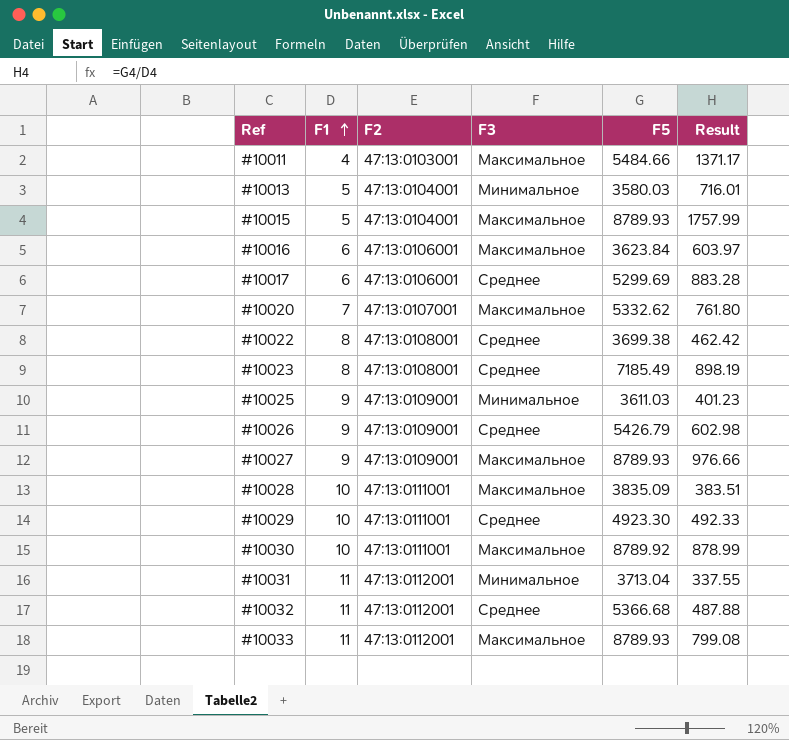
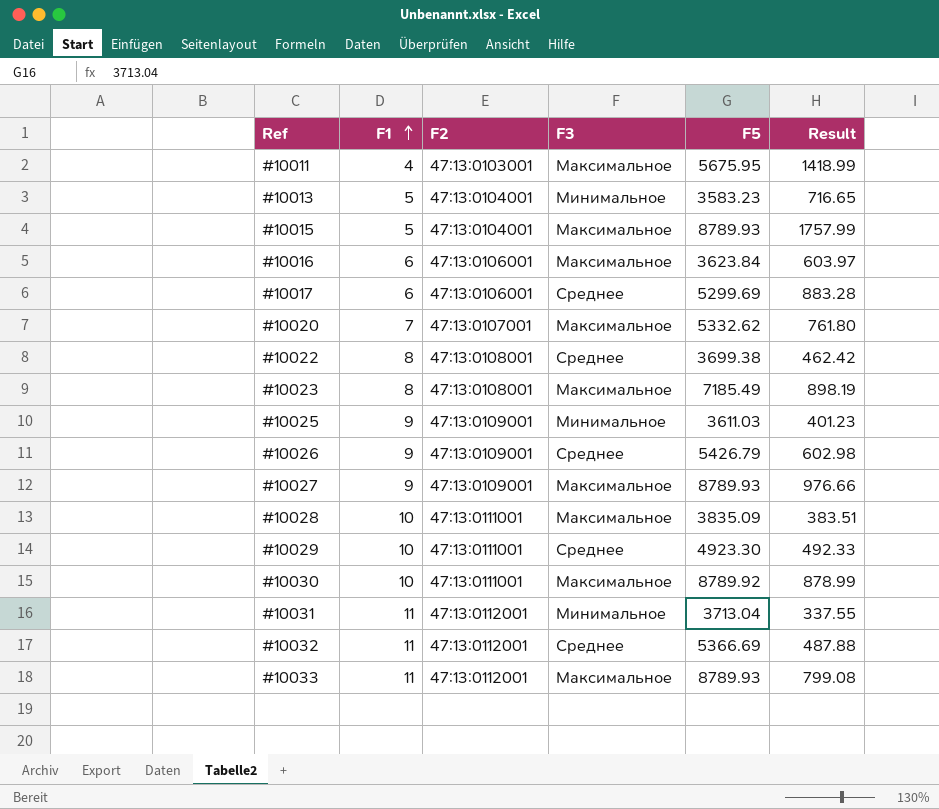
#10011 | F5: 5484.66 -> 5675.95
#10011 | Result: 1371.17 -> 1418.99
#10013 | F5: 3580.03 -> 3583.23
#10013 | Result: 716.01 -> 716.65
#10023 | F3: Среднее -> Максимальное
#10032 | F5: 5366.68 -> 5366.69

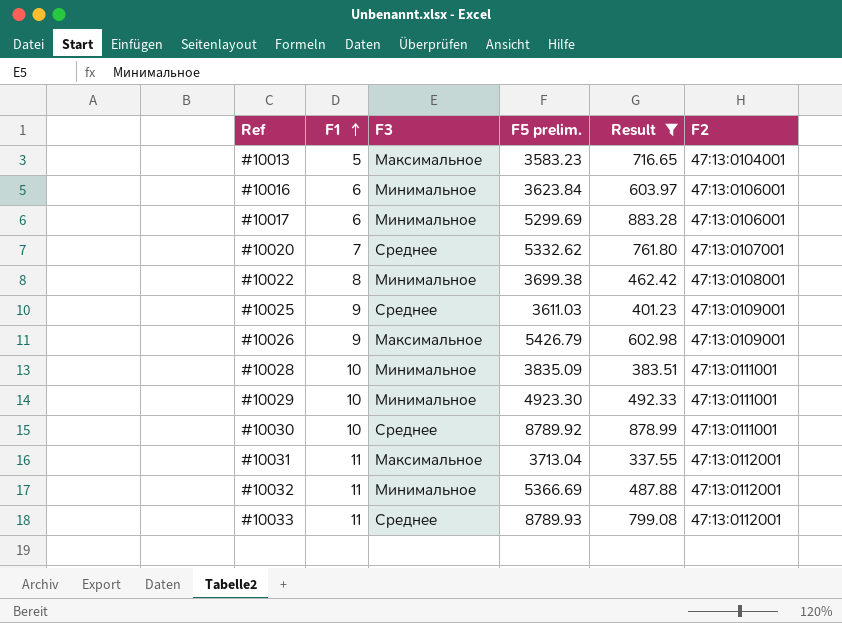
filter: none -> Result <= 883.28
column name: F5 -> F5 prelim.
column F2 | position: 3 -> 6
#10013 | F3: Минимальное -> Максимальное
#10016 | F3: Максимальное -> Минимальное
#10017 | F3: Среднее -> Минимальное
#10020 | F3: Максимальное -> Среднее
#10022 | F3: Среднее -> Минимальное
#10025 | F3: Минимальное -> Среднее
#10026 | F3: Среднее -> Максимальное
#10028 | F3: Максимальное -> Минимальное
#10029 | F3: Среднее -> Минимальное
#10030 | F3: Максимальное -> Среднее
#10031 | F3: Минимальное -> Максимальное
#10032 | F3: Среднее -> Минимальное
#10033 | F3: Максимальное -> Среднее

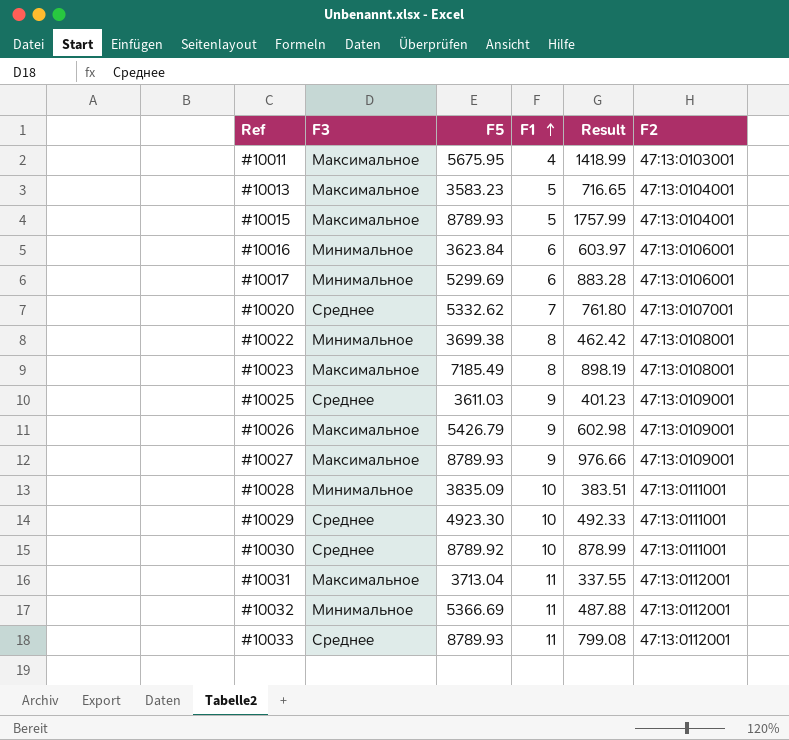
filter: Result <= 883.28 -> none
column name: F5 prelim. -> F5
column F1 | position: 2 -> 4
#10029 | F3: Минимальное -> Среднее

